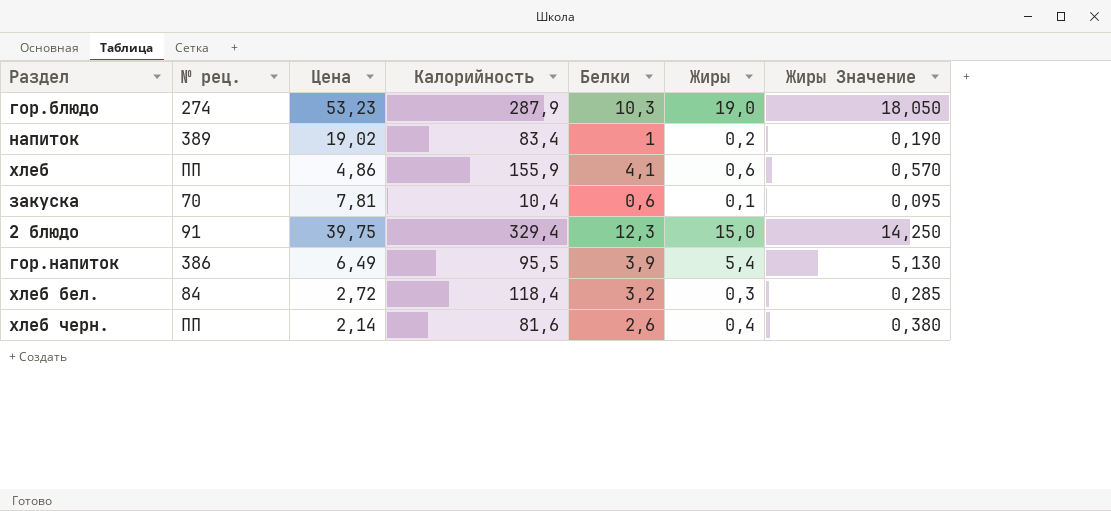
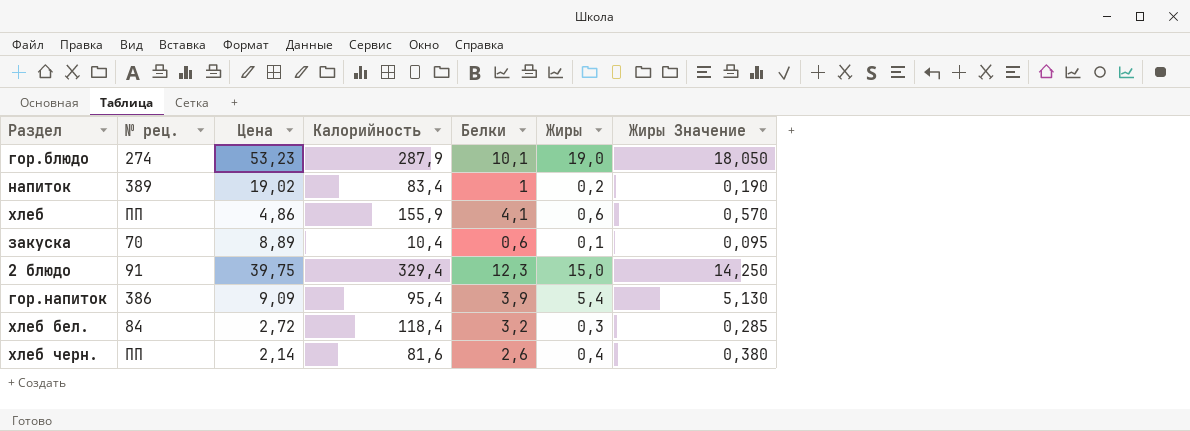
гор.блюдо | Белки: 10,3 -> 10,1
закуска | Цена: 7,81 -> 8,89
гор.напиток | Цена: 6,49 -> 9,09
гор.напиток | Калорийность: 95,5 -> 95,4

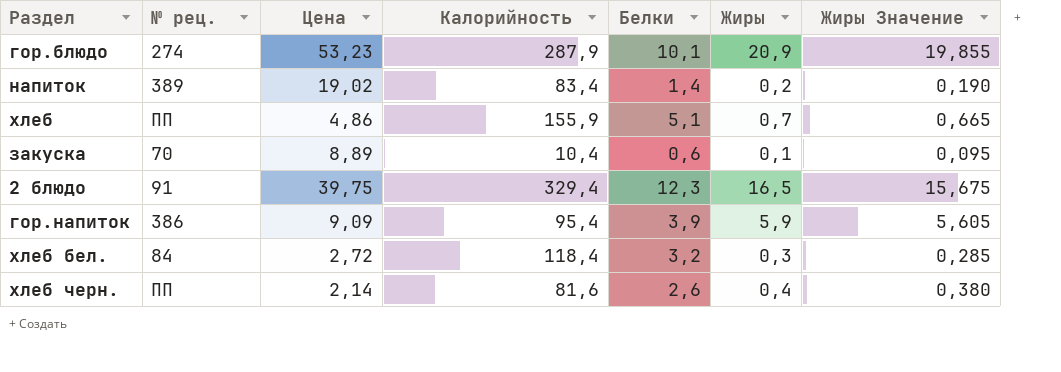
гор.блюдо | Жиры: 19,0 -> 20,9
гор.блюдо | Жиры Значение: 18,050 -> 19,855
напиток | Белки: 1 -> 1,4
хлеб | Белки: 4,1 -> 5,1
хлеб | Жиры: 0,6 -> 0,7
хлеб | Жиры Значение: 0,570 -> 0,665
2 блюдо | Жиры: 15,0 -> 16,5
2 блюдо | Жиры Значение: 14,250 -> 15,675
гор.напиток | Жиры: 5,4 -> 5,9
гор.напиток | Жиры Значение: 5,130 -> 5,605

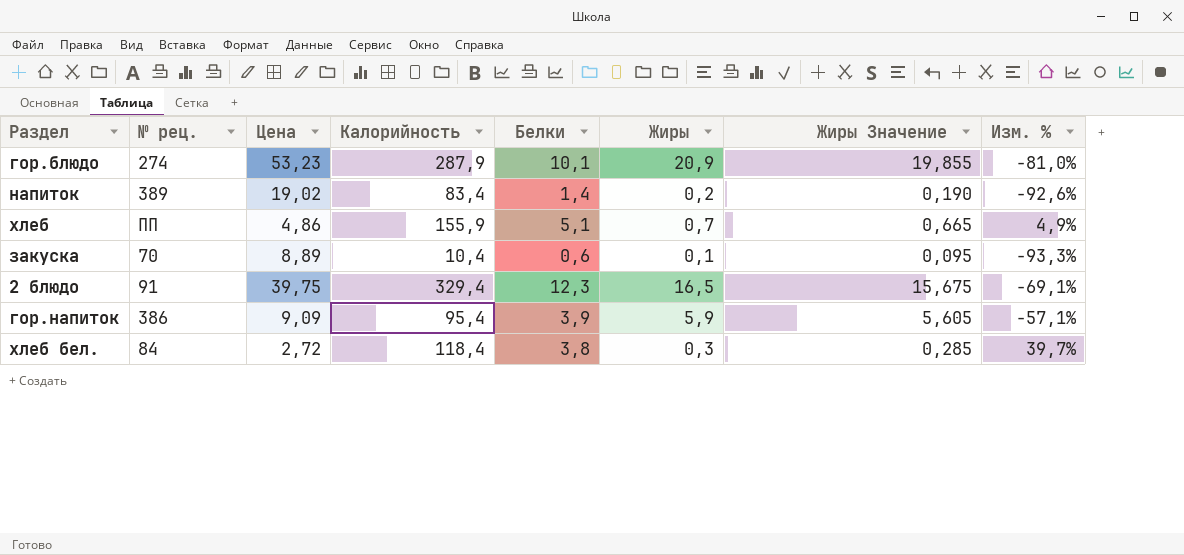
column Изм. % | formula: none -> ([Белки] - [Цена]) / [Цена]
row хлеб черн.: ПП | 2,14 | 81,6 | 2,6 | 0,4 | 0,380 -> none
хлеб бел. | Белки: 3,2 -> 3,8

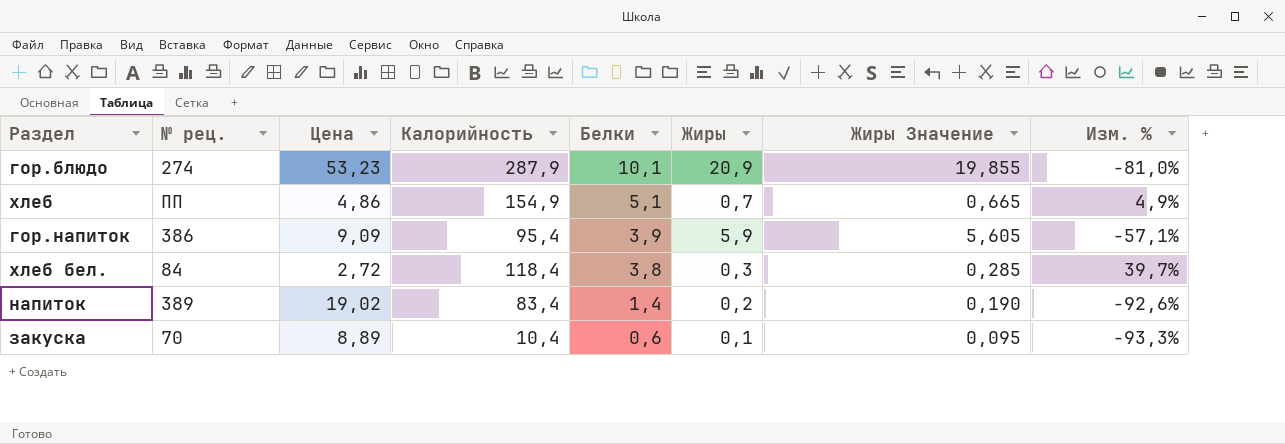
row order: none -> Белки descending
row 2 блюдо: 91 | 39,75 | 329,4 | 12,3 | 16,5 | 15,675 | -69,1% -> none
хлеб | Калорийность: 155,9 -> 154,9

